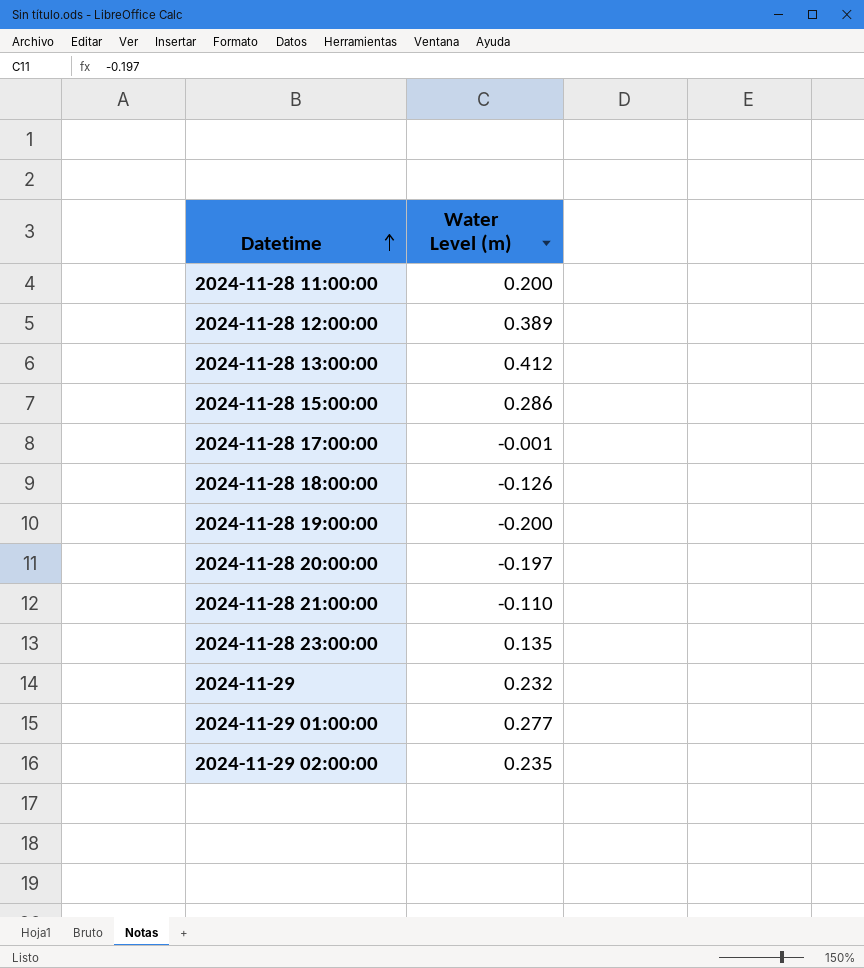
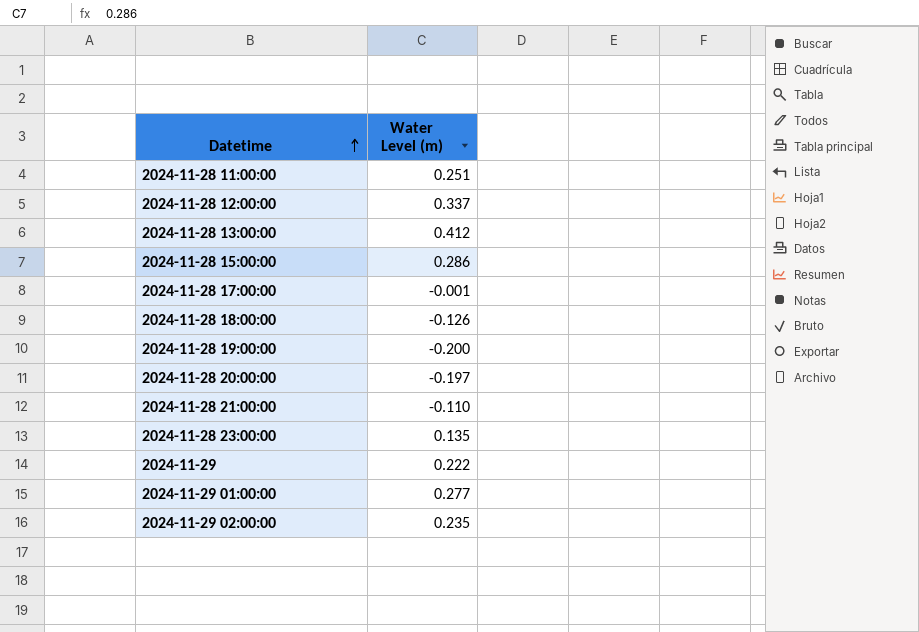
2024-11-28 11:00:00 | Water Level (m): 0.200 -> 0.251
2024-11-28 12:00:00 | Water Level (m): 0.389 -> 0.337
2024-11-29 | Water Level (m): 0.232 -> 0.222

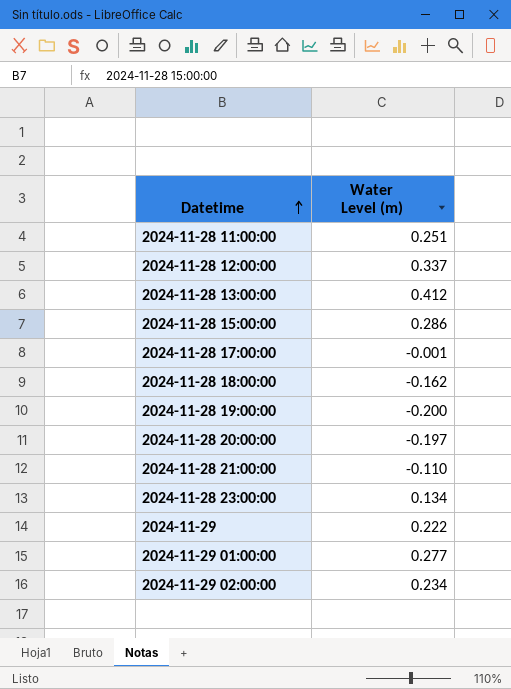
2024-11-28 18:00:00 | Water Level (m): -0.126 -> -0.162
2024-11-28 23:00:00 | Water Level (m): 0.135 -> 0.134
2024-11-29 02:00:00 | Water Level (m): 0.235 -> 0.234

